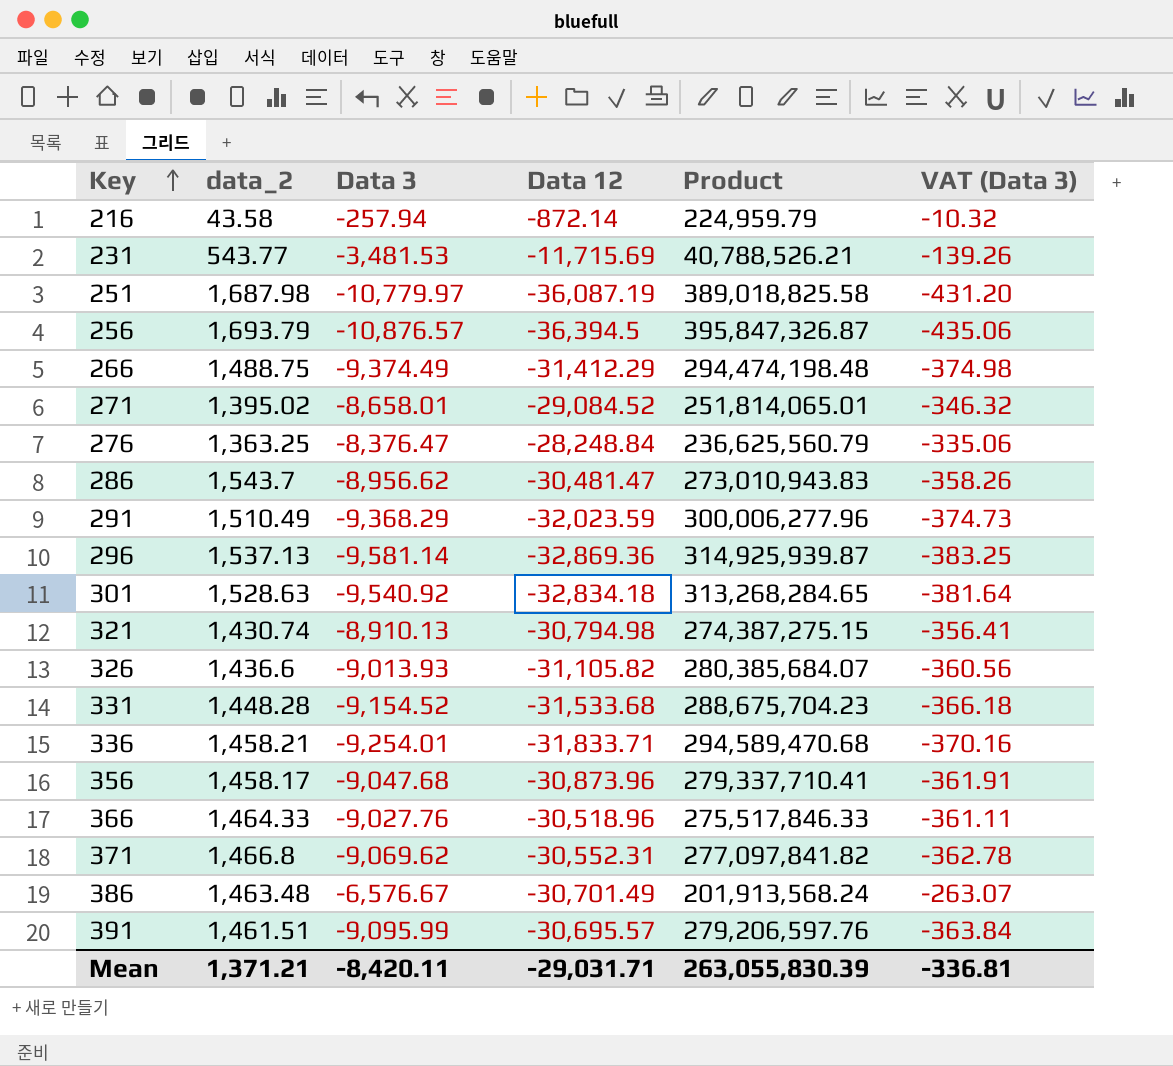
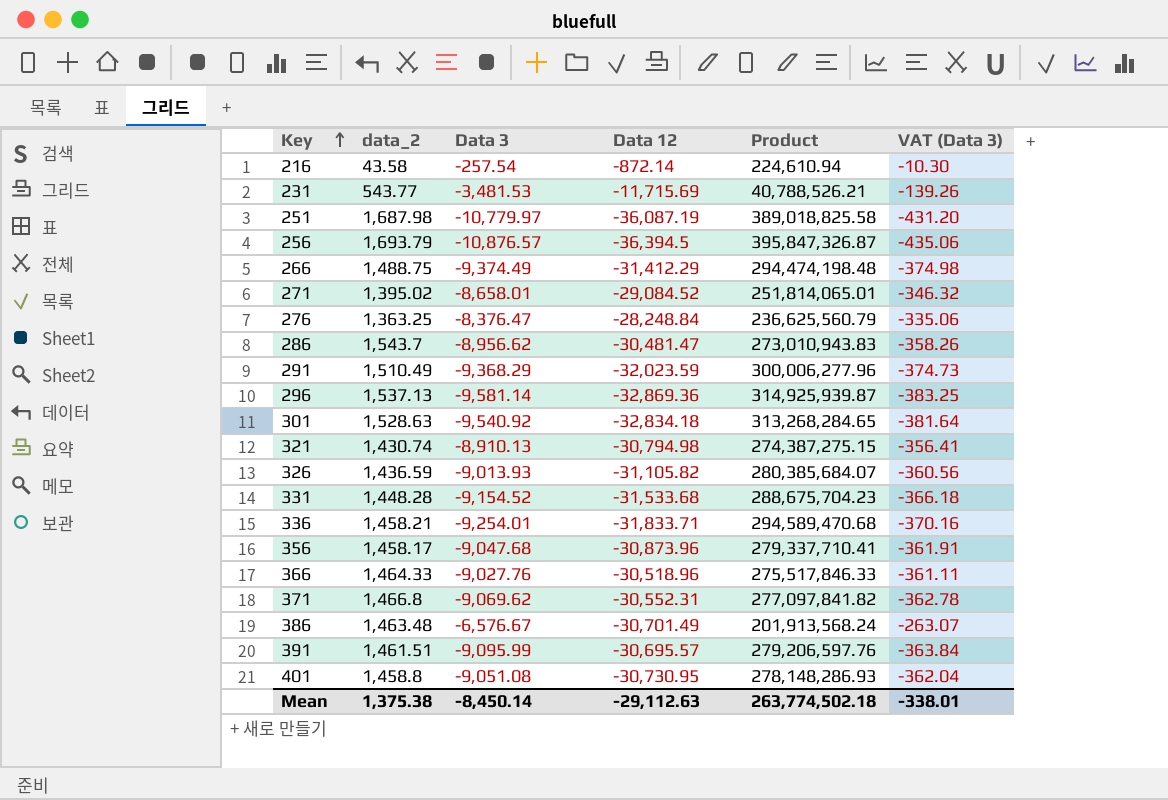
216 | Data 3: -257.94 -> -257.54
216 | Product: 224,959.79 -> 224,610.94
216 | VAT (Data 3): -10.32 -> -10.30
326 | data_2: 1,436.6 -> 1,436.59
row 401: none -> 1,458.8 | -9,051.08 | -30,730.95 | 278,148,286.93 | -362.04
Mean | data_2: 1,371.21 -> 1,375.38
Mean | Data 3: -8,420.11 -> -8,450.14
Mean | Data 12: -29,031.71 -> -29,112.63
Mean | Product: 263,055,830.39 -> 263,774,502.18
Mean | VAT (Data 3): -336.81 -> -338.01

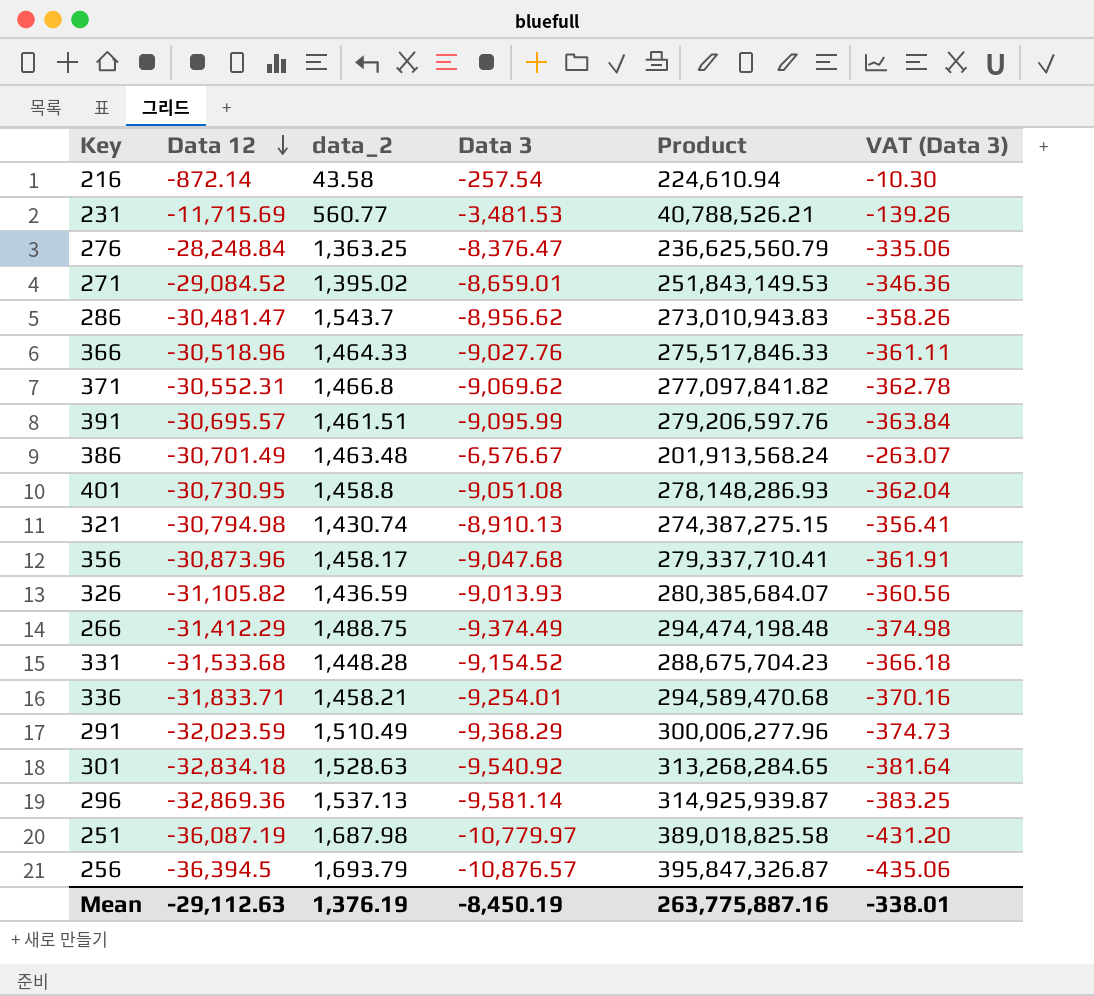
row order: Key ascending -> Data 12 descending
column Data 12 | position: 4 -> 2
231 | data_2: 543.77 -> 560.77
271 | Data 3: -8,658.01 -> -8,659.01
271 | Product: 251,814,065.01 -> 251,843,149.53
271 | VAT (Data 3): -346.32 -> -346.36
Mean | data_2: 1,375.38 -> 1,376.19
Mean | Data 3: -8,450.14 -> -8,450.19
Mean | Product: 263,774,502.18 -> 263,775,887.16

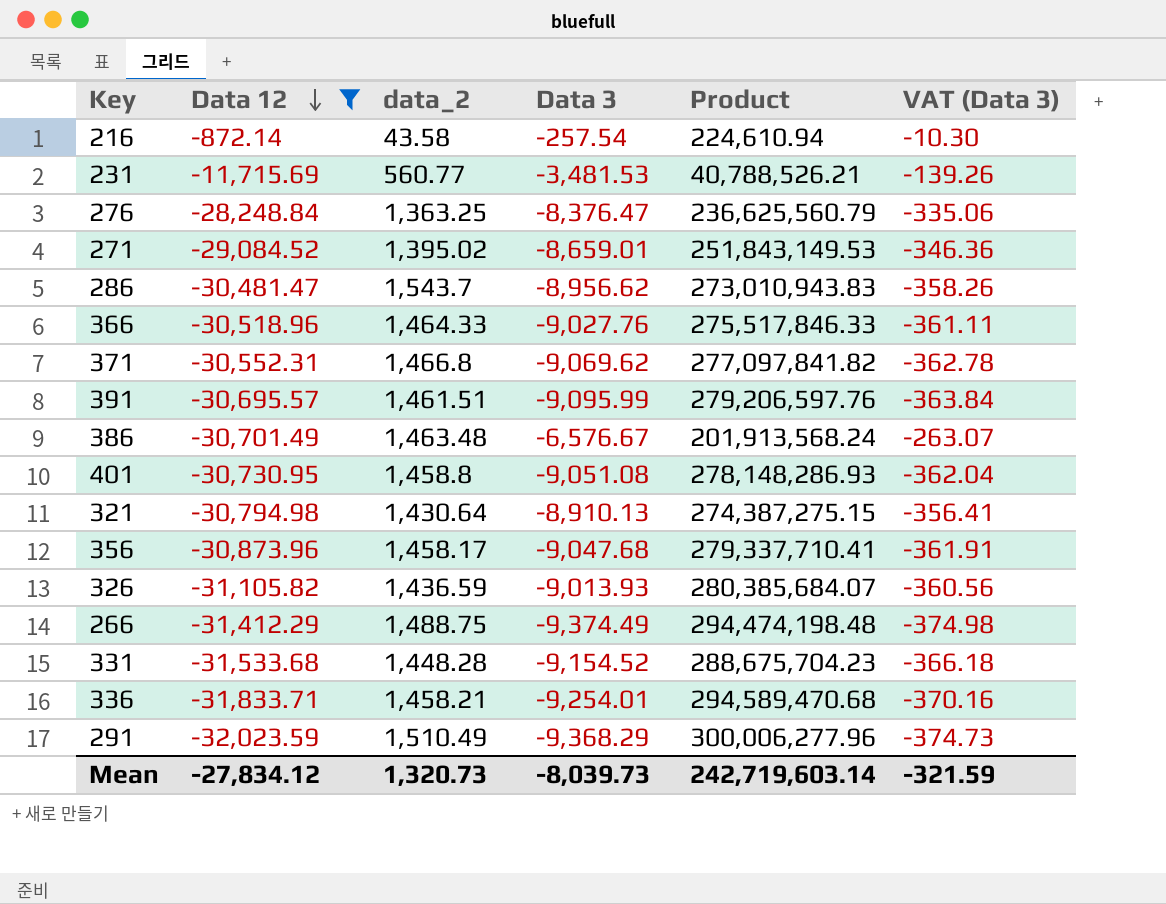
filter: none -> Data 12 >= -32,023.59
321 | data_2: 1,430.74 -> 1,430.64
Mean | Data 12: -29,112.63 -> -27,834.12
Mean | data_2: 1,376.19 -> 1,320.73
Mean | Data 3: -8,450.19 -> -8,039.73
Mean | Product: 263,775,887.16 -> 242,719,603.14
Mean | VAT (Data 3): -338.01 -> -321.59

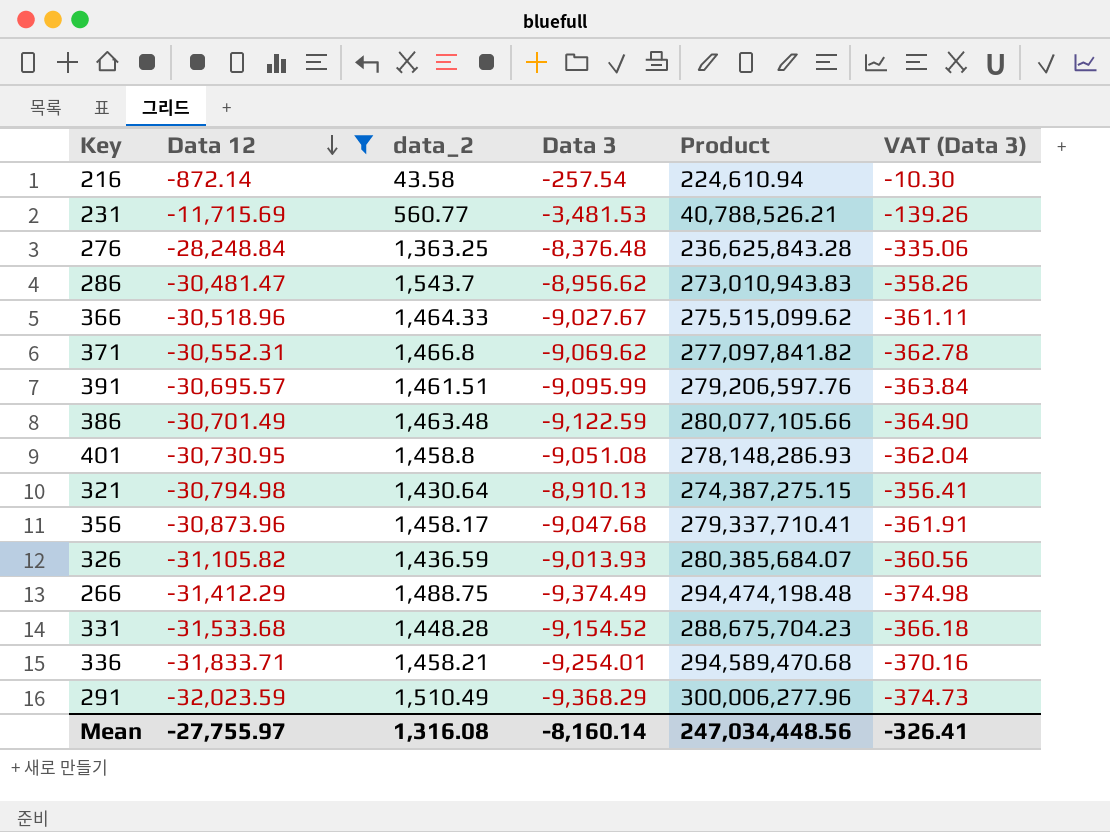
row 271: -29,084.52 | 1,395.02 | -8,659.01 | 251,843,149.53 | -346.36 -> none
276 | Data 3: -8,376.47 -> -8,376.48
276 | Product: 236,625,560.79 -> 236,625,843.28
366 | Data 3: -9,027.76 -> -9,027.67
366 | Product: 275,517,846.33 -> 275,515,099.62
386 | Data 3: -6,576.67 -> -9,122.59
386 | Product: 201,913,568.24 -> 280,077,105.66
386 | VAT (Data 3): -263.07 -> -364.90
Mean | Data 12: -27,834.12 -> -27,755.97
Mean | data_2: 1,320.73 -> 1,316.08
Mean | Data 3: -8,039.73 -> -8,160.14
Mean | Product: 242,719,603.14 -> 247,034,448.56
Mean | VAT (Data 3): -321.59 -> -326.41

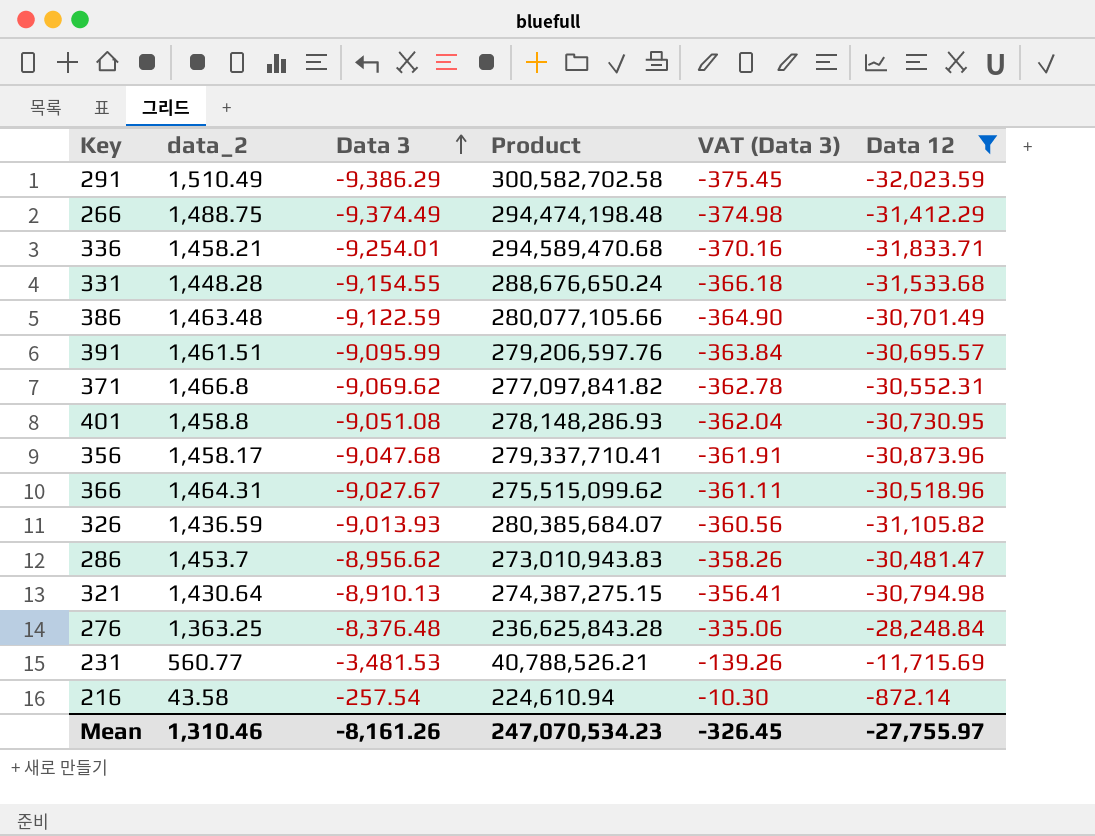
row order: Data 12 descending -> Data 3 ascending
column Data 12 | position: 2 -> 6
291 | Data 3: -9,368.29 -> -9,386.29
291 | Product: 300,006,277.96 -> 300,582,702.58
291 | VAT (Data 3): -374.73 -> -375.45
331 | Data 3: -9,154.52 -> -9,154.55
331 | Product: 288,675,704.23 -> 288,676,650.24
366 | data_2: 1,464.33 -> 1,464.31
286 | data_2: 1,543.7 -> 1,453.7
Mean | data_2: 1,316.08 -> 1,310.46
Mean | Data 3: -8,160.14 -> -8,161.26
Mean | Product: 247,034,448.56 -> 247,070,534.23
Mean | VAT (Data 3): -326.41 -> -326.45

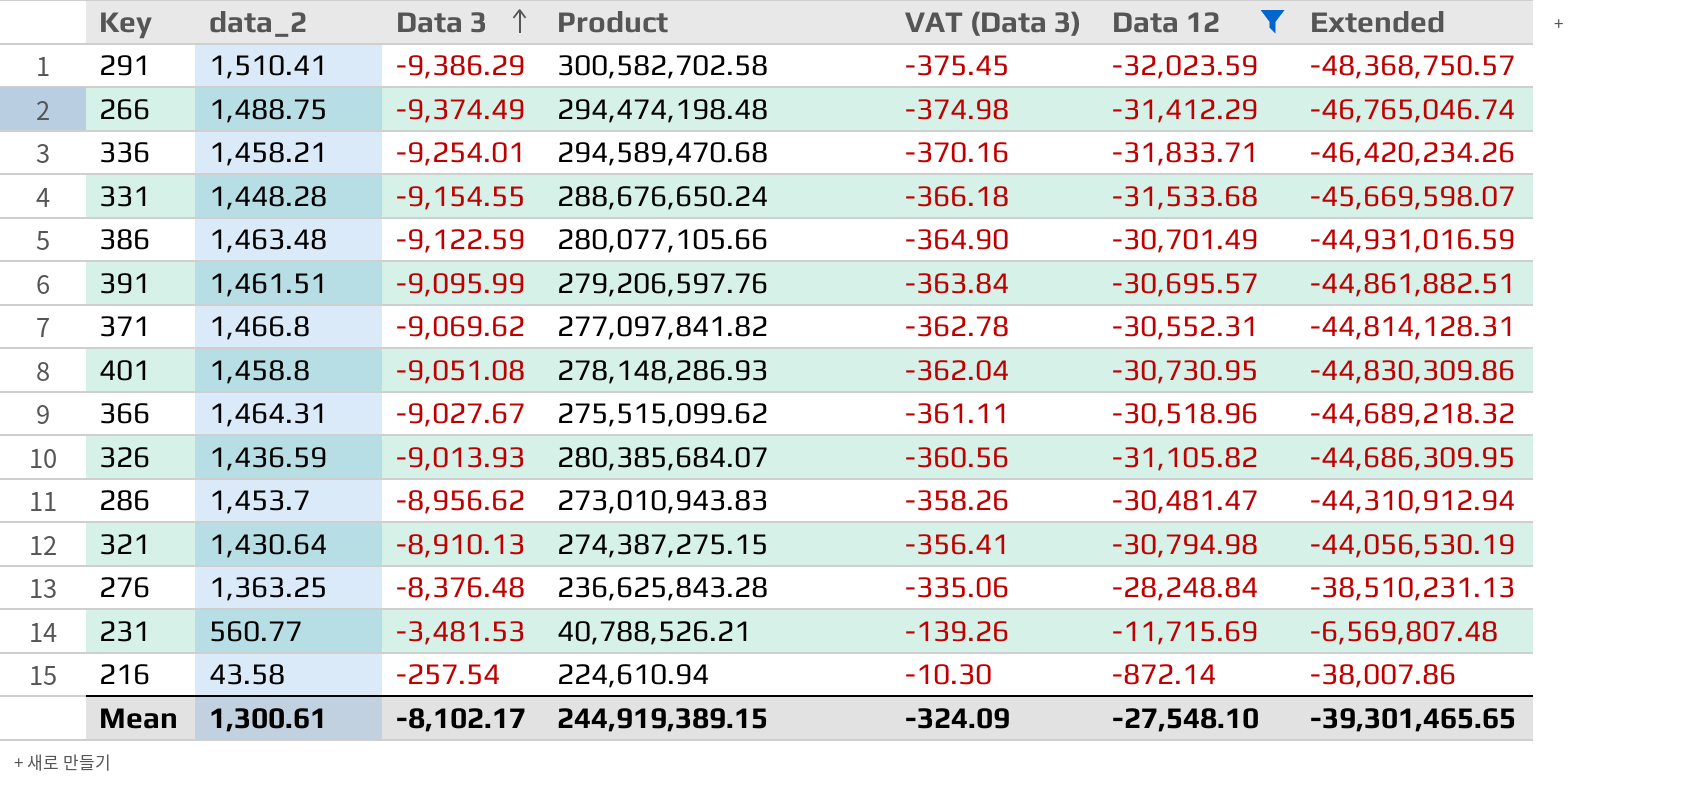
column Extended | formula: none -> [data_2] * [Data 12]
row 356: 1,458.17 | -9,047.68 | 279,337,710.41 | -361.91 | -30,873.96 -> none
291 | data_2: 1,510.49 -> 1,510.41
Mean | data_2: 1,310.46 -> 1,300.61
Mean | Data 3: -8,161.26 -> -8,102.17
Mean | Product: 247,070,534.23 -> 244,919,389.15
Mean | VAT (Data 3): -326.45 -> -324.09
Mean | Data 12: -27,755.97 -> -27,548.10

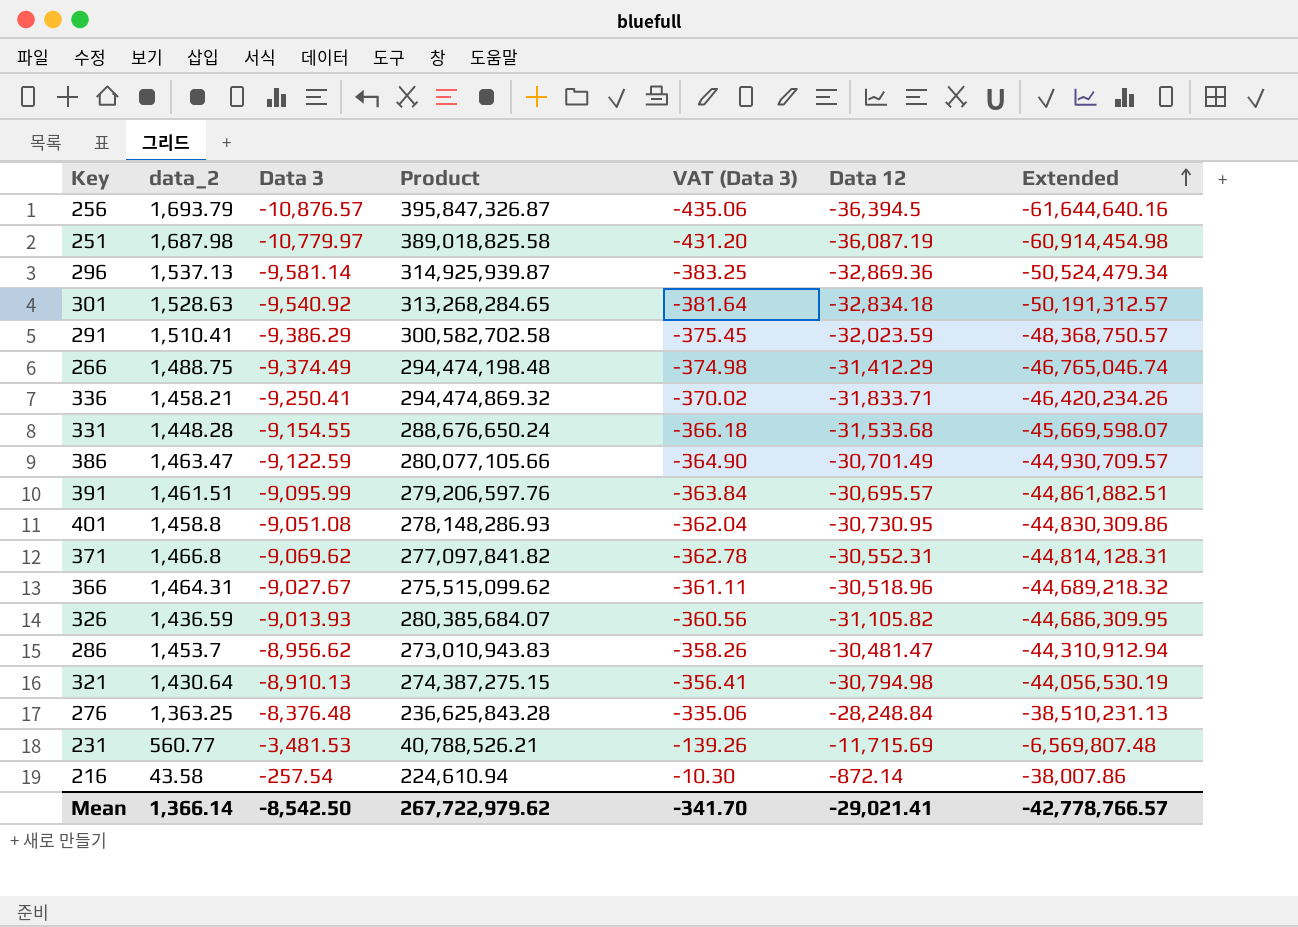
filter: Data 12 >= -32,023.59 -> none
row order: Data 3 ascending -> Extended ascending
336 | Data 3: -9,254.01 -> -9,250.41
336 | Product: 294,589,470.68 -> 294,474,869.32
336 | VAT (Data 3): -370.16 -> -370.02
386 | data_2: 1,463.48 -> 1,463.47
386 | Extended: -44,931,016.59 -> -44,930,709.57
Mean | data_2: 1,300.61 -> 1,366.14
Mean | Data 3: -8,102.17 -> -8,542.50
Mean | Product: 244,919,389.15 -> 267,722,979.62
Mean | VAT (Data 3): -324.09 -> -341.70
Mean | Data 12: -27,548.10 -> -29,021.41
Mean | Extended: -39,301,465.65 -> -42,778,766.57

